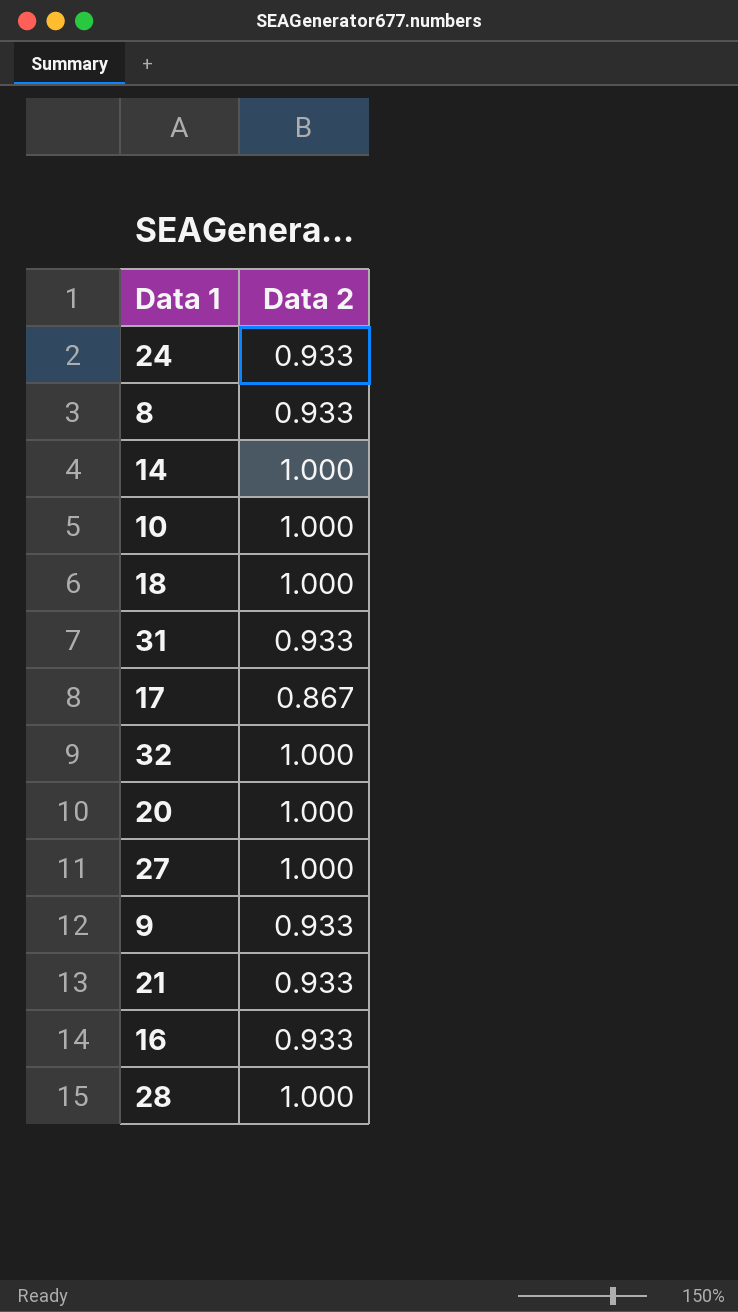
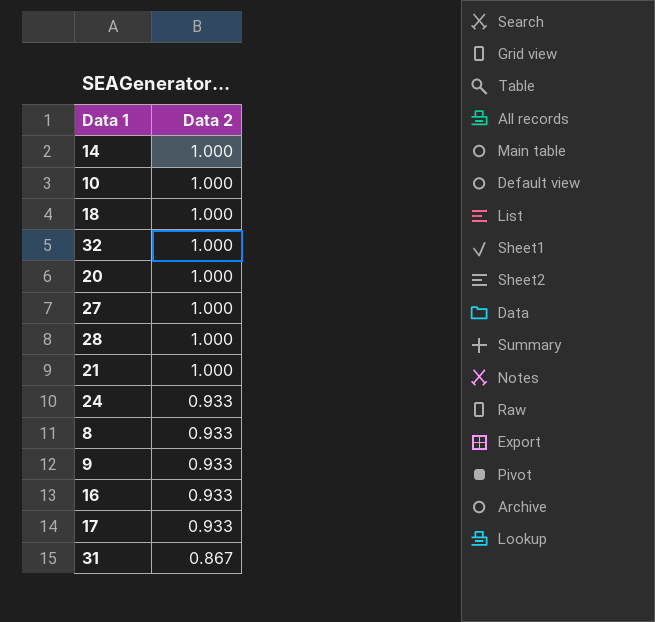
row order: none -> Data 2 descending
21 | Data 2: 0.933 -> 1.000
17 | Data 2: 0.867 -> 0.933
31 | Data 2: 0.933 -> 0.867

